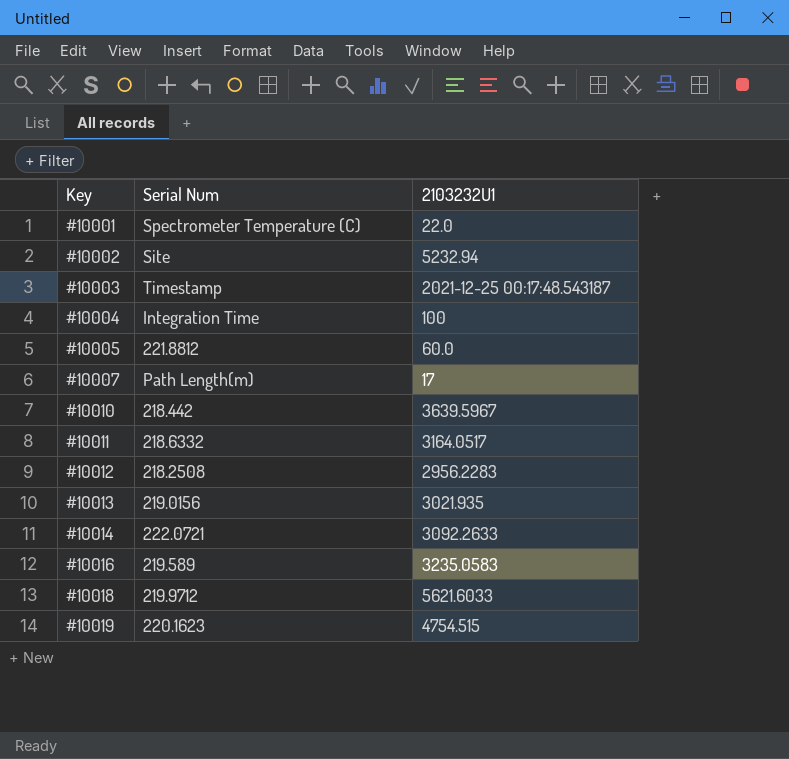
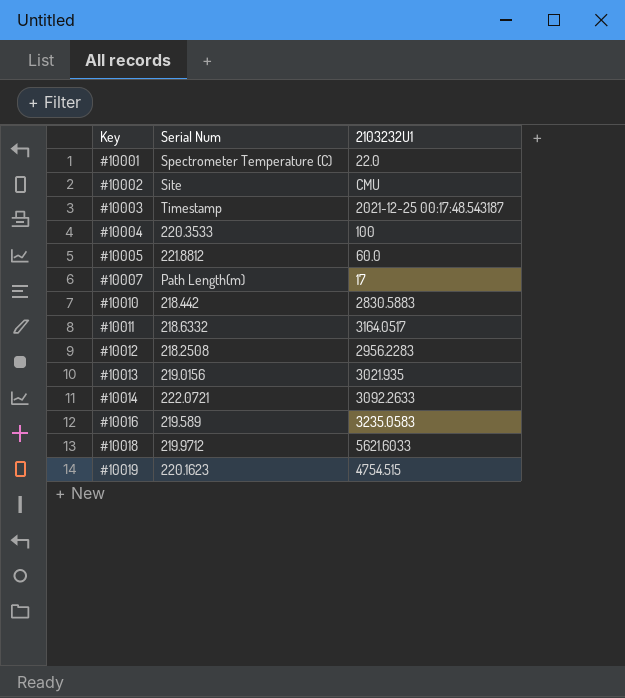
#10002 | 2103232U1: 5232.94 -> CMU
#10004 | Serial Num: Integration Time -> 220.3533
#10010 | 2103232U1: 3639.5967 -> 2830.5883

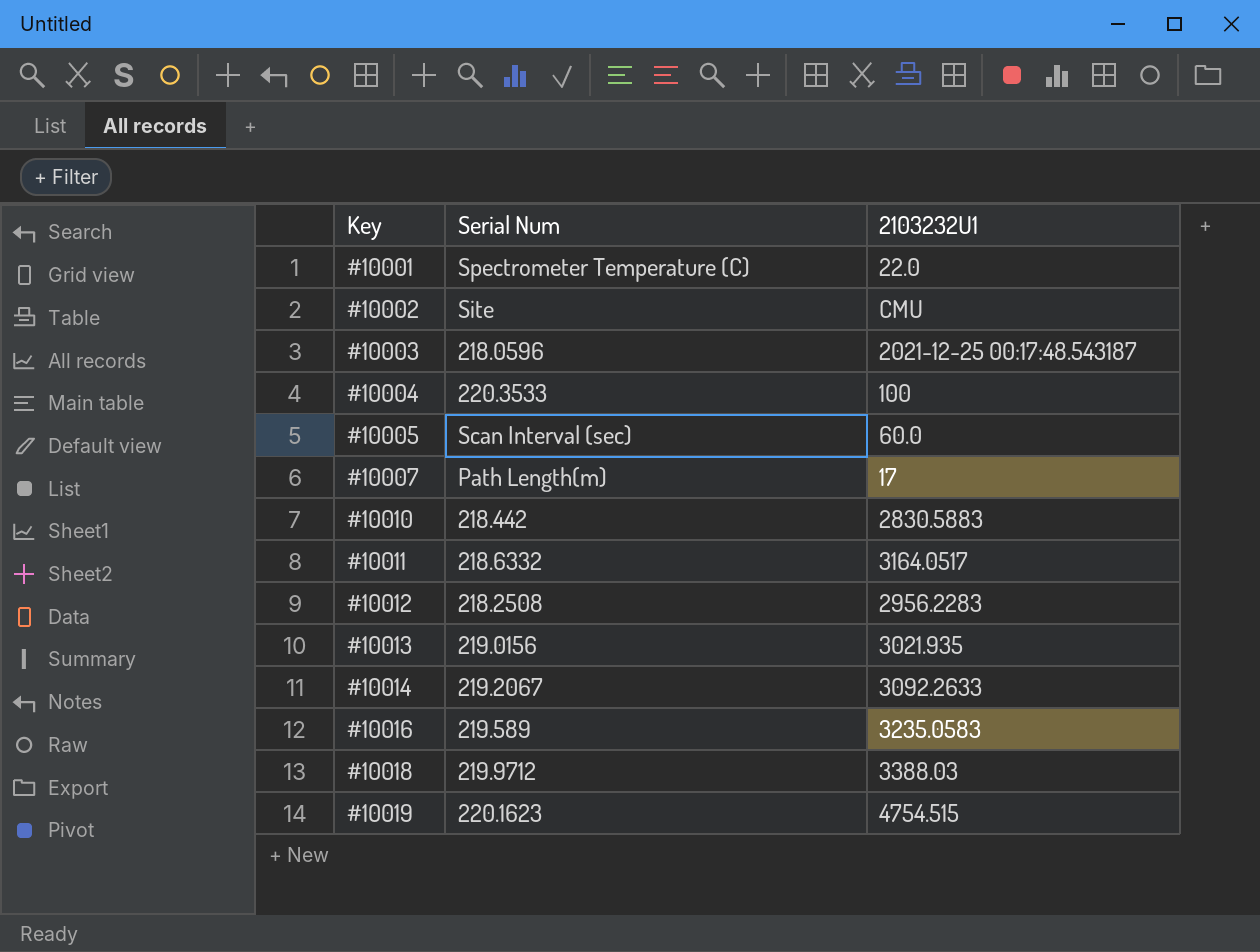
#10003 | Serial Num: Timestamp -> 218.0596
#10005 | Serial Num: 221.8812 -> Scan Interval (sec)
#10014 | Serial Num: 222.0721 -> 219.2067
#10018 | 2103232U1: 5621.6033 -> 3388.03

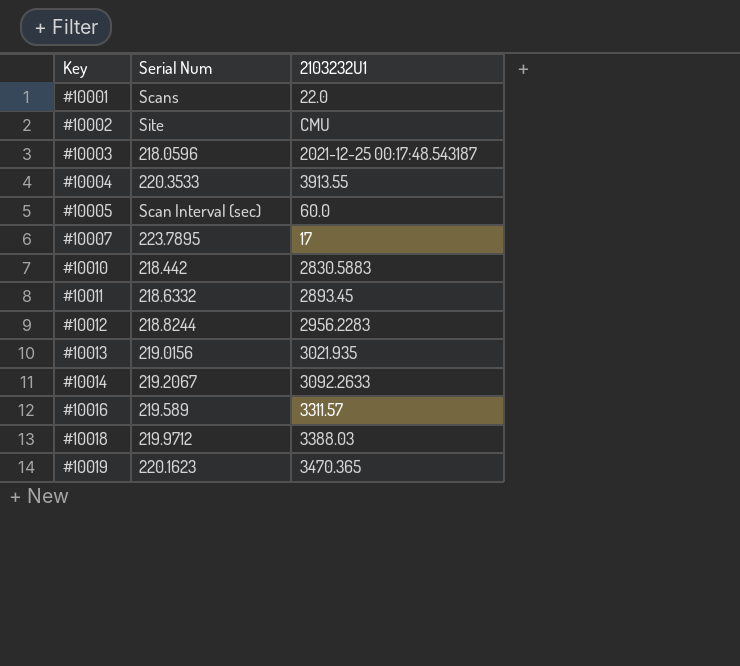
#10001 | Serial Num: Spectrometer Temperature (C) -> Scans
#10004 | 2103232U1: 100 -> 3913.55
#10007 | Serial Num: Path Length(m) -> 223.7895
#10011 | 2103232U1: 3164.0517 -> 2893.45
#10012 | Serial Num: 218.2508 -> 218.8244
#10016 | 2103232U1: 3235.0583 -> 3311.57
#10019 | 2103232U1: 4754.515 -> 3470.365

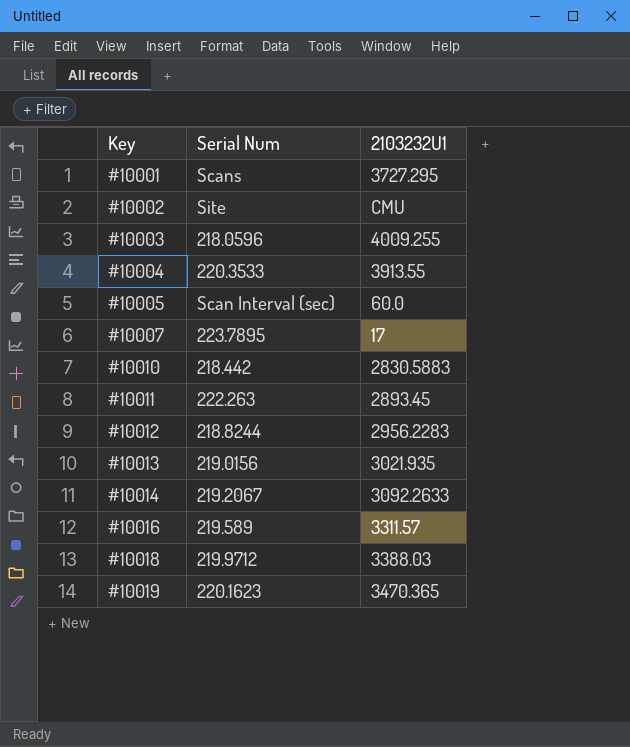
#10001 | 2103232U1: 22.0 -> 3727.295
#10003 | 2103232U1: 2021-12-25 00:17:48.543187 -> 4009.255
#10011 | Serial Num: 218.6332 -> 222.263

